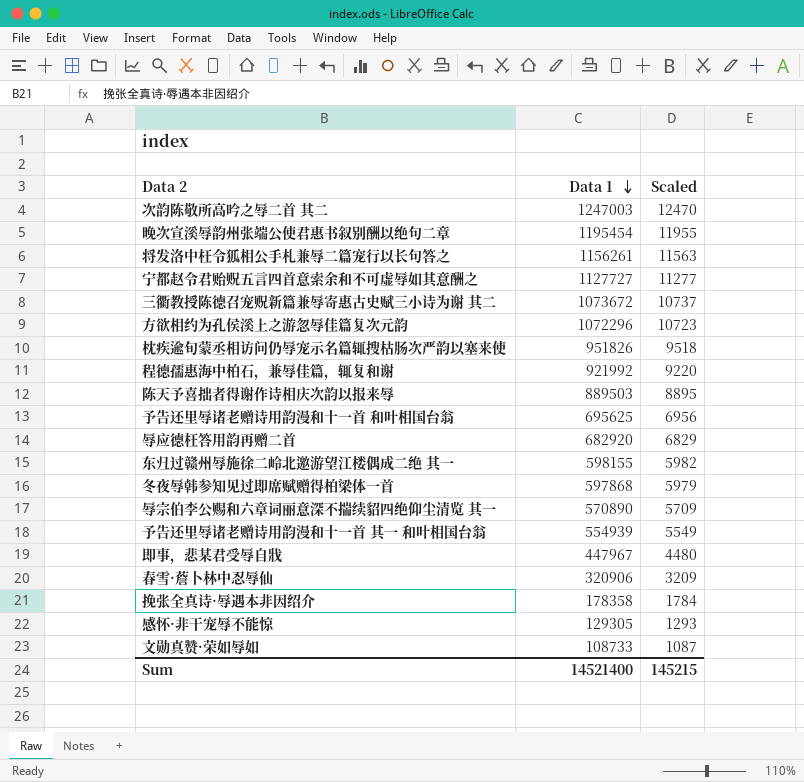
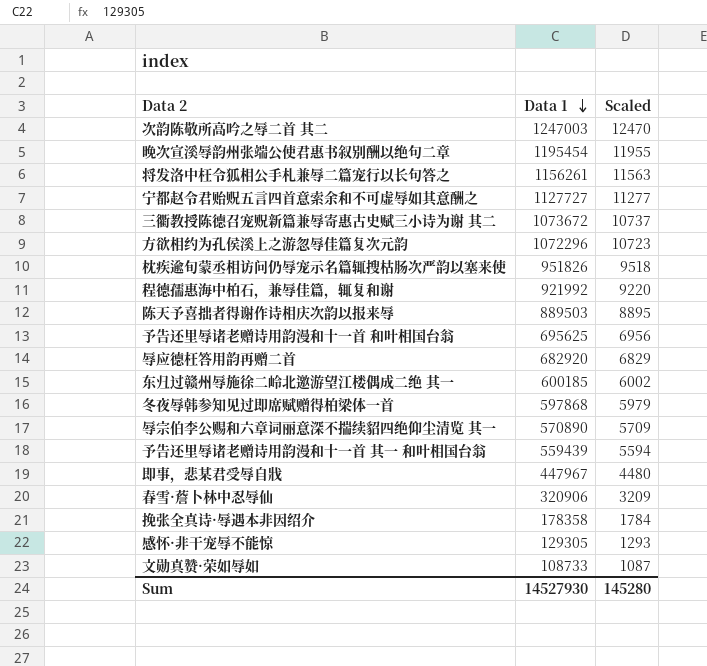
东归过赣州辱施徐二岭北邀游望江楼偶成二绝 其一 | Data 1: 598155 -> 600185
东归过赣州辱施徐二岭北邀游望江楼偶成二绝 其一 | Scaled: 5982 -> 6002
予告还里辱诸老赠诗用韵漫和十一首 其一 和叶相国台翁 | Data 1: 554939 -> 559439
予告还里辱诸老赠诗用韵漫和十一首 其一 和叶相国台翁 | Scaled: 5549 -> 5594
Sum | Data 1: 14521400 -> 14527930
Sum | Scaled: 145215 -> 145280

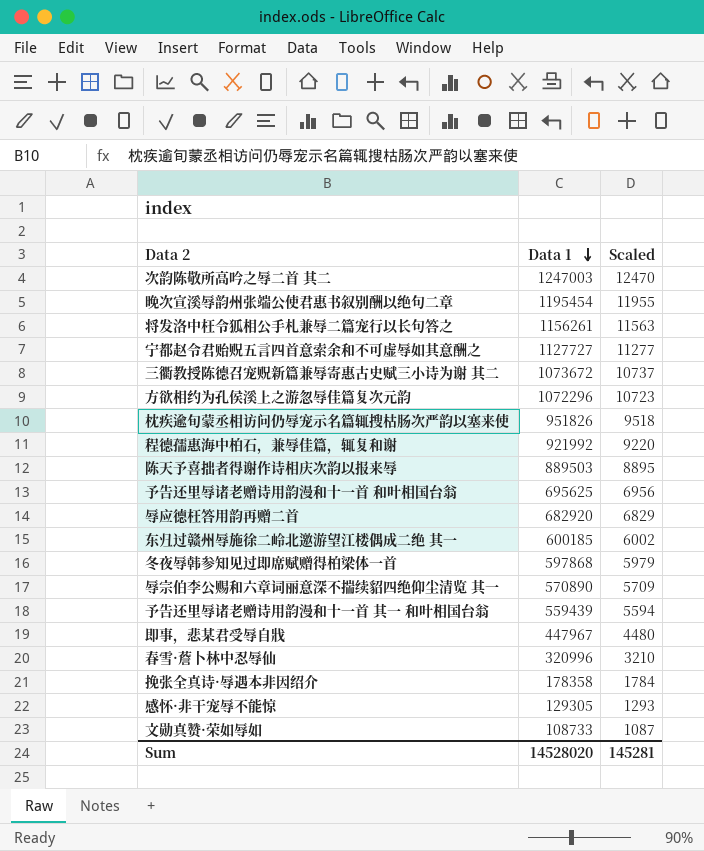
春雪·薝卜林中忍辱仙 | Data 1: 320906 -> 320996
春雪·薝卜林中忍辱仙 | Scaled: 3209 -> 3210
Sum | Data 1: 14527930 -> 14528020
Sum | Scaled: 145280 -> 145281

